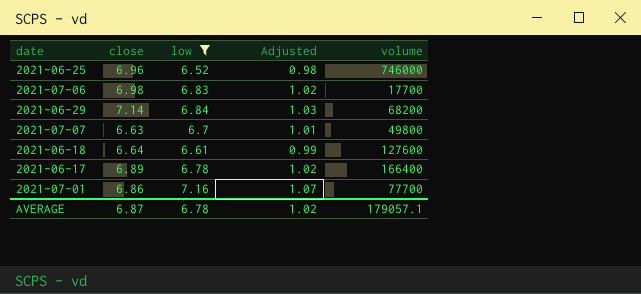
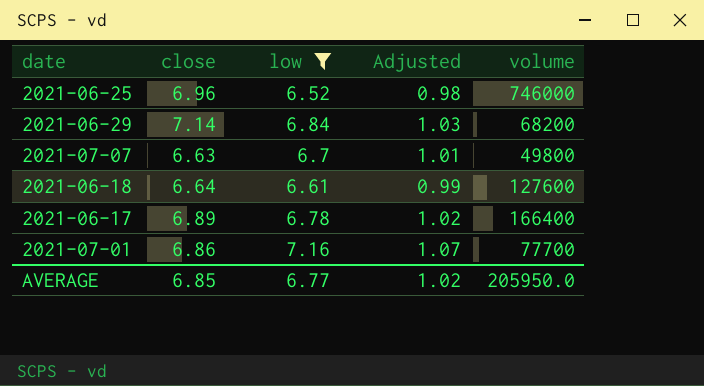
row 2021-07-06: 6.98 | 6.83 | 1.02 | 17700 -> none
AVERAGE | close: 6.87 -> 6.85
AVERAGE | low: 6.78 -> 6.77
AVERAGE | volume: 179057.1 -> 205950.0

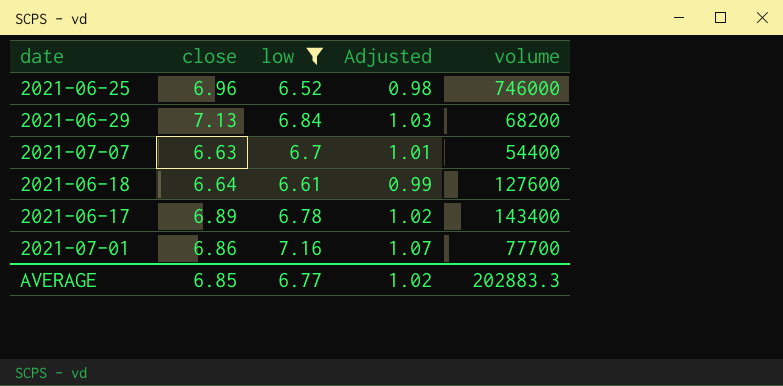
2021-06-29 | close: 7.14 -> 7.13
2021-07-07 | volume: 49800 -> 54400
2021-06-17 | volume: 166400 -> 143400
AVERAGE | volume: 205950.0 -> 202883.3

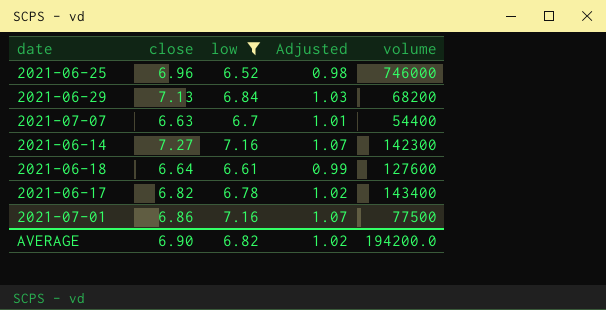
row 2021-06-14: none -> 7.27 | 7.16 | 1.07 | 142300
2021-06-17 | close: 6.89 -> 6.82
2021-07-01 | volume: 77700 -> 77500
AVERAGE | close: 6.85 -> 6.90
AVERAGE | low: 6.77 -> 6.82
AVERAGE | volume: 202883.3 -> 194200.0

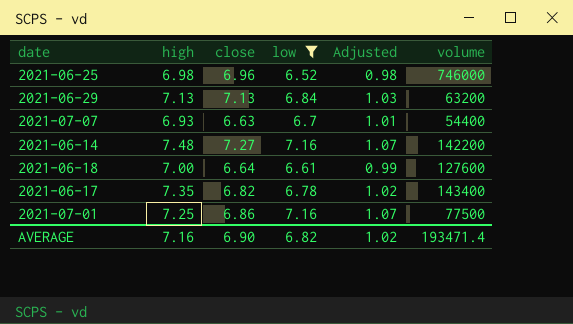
column high | position: none -> 2
2021-06-29 | volume: 68200 -> 63200
2021-06-14 | volume: 142300 -> 142200
AVERAGE | volume: 194200.0 -> 193471.4

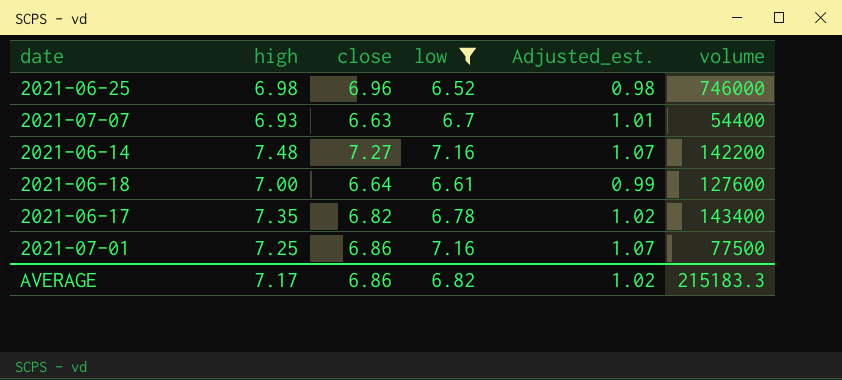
column name: Adjusted -> Adjusted_est.
row 2021-06-29: 7.13 | 7.13 | 6.84 | 1.03 | 63200 -> none
AVERAGE | high: 7.16 -> 7.17
AVERAGE | close: 6.90 -> 6.86
AVERAGE | volume: 193471.4 -> 215183.3

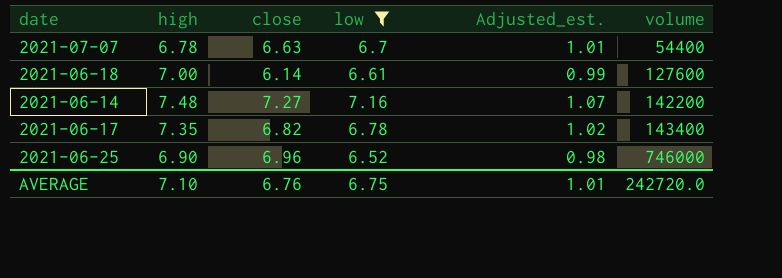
row order: none -> volume ascending
row 2021-07-01: 7.25 | 6.86 | 7.16 | 1.07 | 77500 -> none
2021-07-07 | high: 6.93 -> 6.78
2021-06-18 | close: 6.64 -> 6.14
2021-06-25 | high: 6.98 -> 6.90
AVERAGE | high: 7.17 -> 7.10
AVERAGE | close: 6.86 -> 6.76
AVERAGE | low: 6.82 -> 6.75
AVERAGE | Adjusted_est.: 1.02 -> 1.01
AVERAGE | volume: 215183.3 -> 242720.0

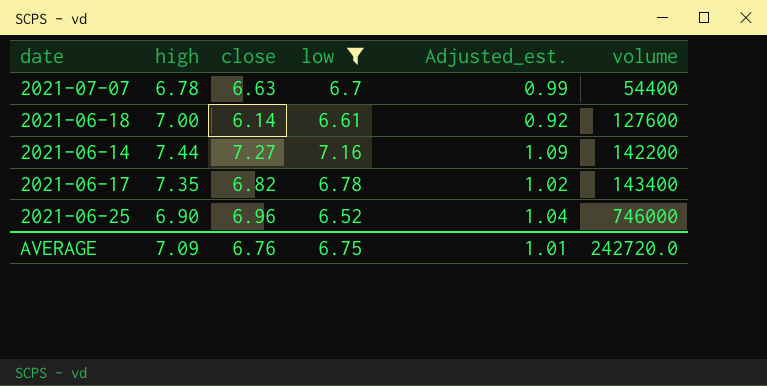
column Adjusted_est. | formula: [low] * 0.15 -> [close] * 0.15
2021-06-14 | high: 7.48 -> 7.44
AVERAGE | high: 7.10 -> 7.09

